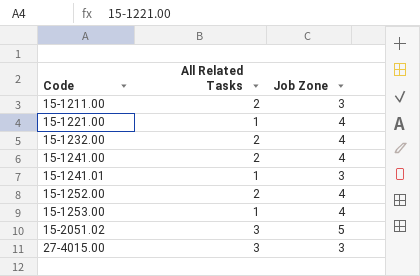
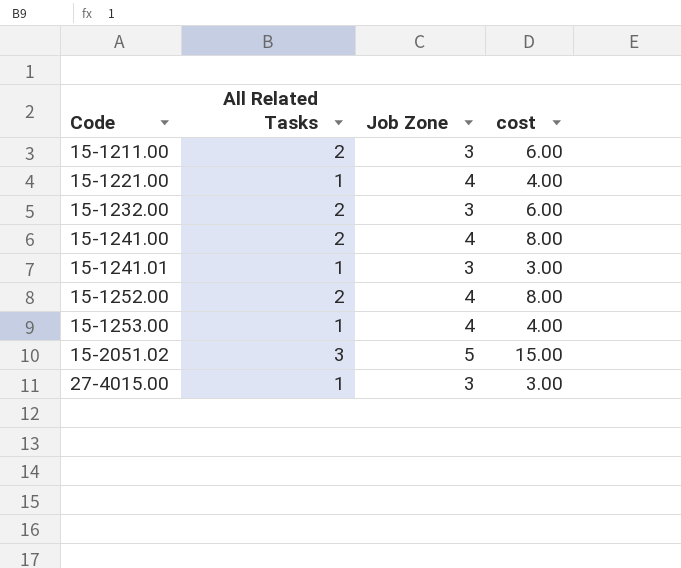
column cost | formula: none -> [All Related Tasks] * [Job Zone]
15-1232.00 | Job Zone: 4 -> 3
27-4015.00 | All Related Tasks: 3 -> 1

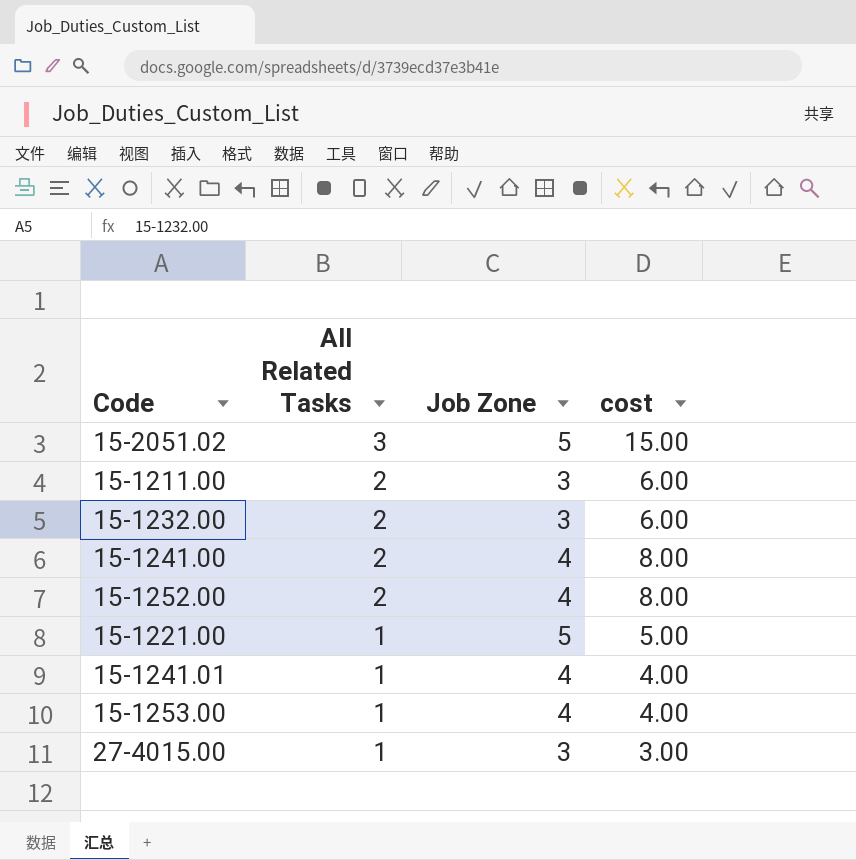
row order: Code ascending -> All Related Tasks descending
15-1221.00 | Job Zone: 4 -> 5
15-1221.00 | cost: 4.00 -> 5.00
15-1241.01 | Job Zone: 3 -> 4
15-1241.01 | cost: 3.00 -> 4.00

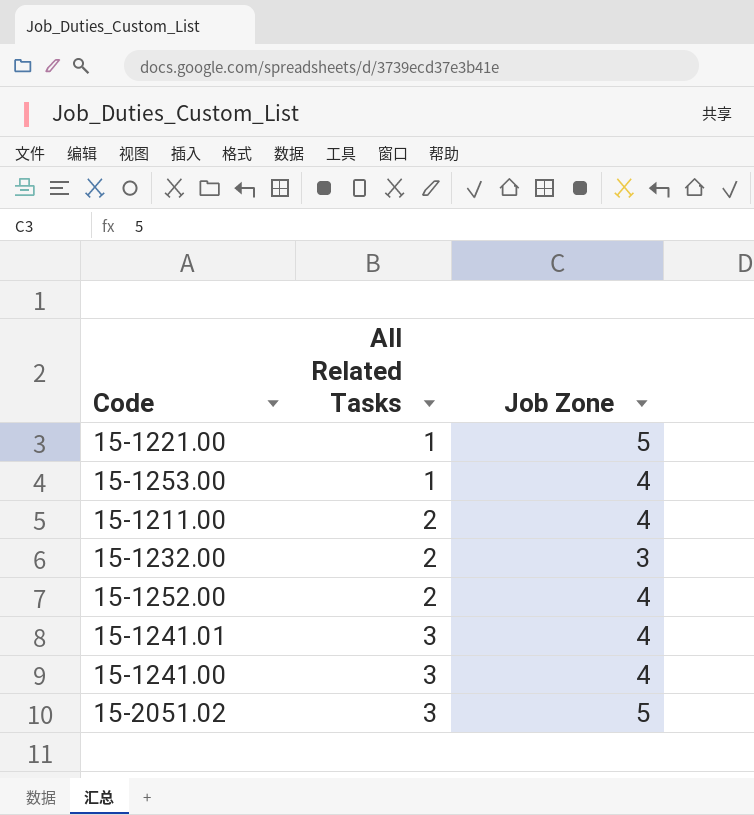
row order: All Related Tasks descending -> All Related Tasks ascending
column cost | formula: [All Related Tasks] * [Job Zone] -> none
row 27-4015.00: 1 | 3 | 3.00 -> none
15-1211.00 | Job Zone: 3 -> 4
15-1241.01 | All Related Tasks: 1 -> 3
15-1241.00 | All Related Tasks: 2 -> 3

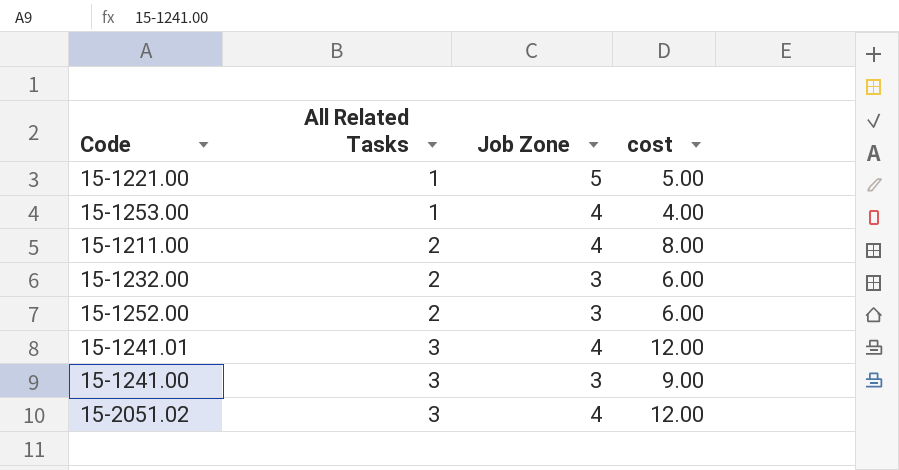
column cost | formula: none -> [All Related Tasks] * [Job Zone]
15-1252.00 | Job Zone: 4 -> 3
15-1241.00 | Job Zone: 4 -> 3
15-2051.02 | Job Zone: 5 -> 4

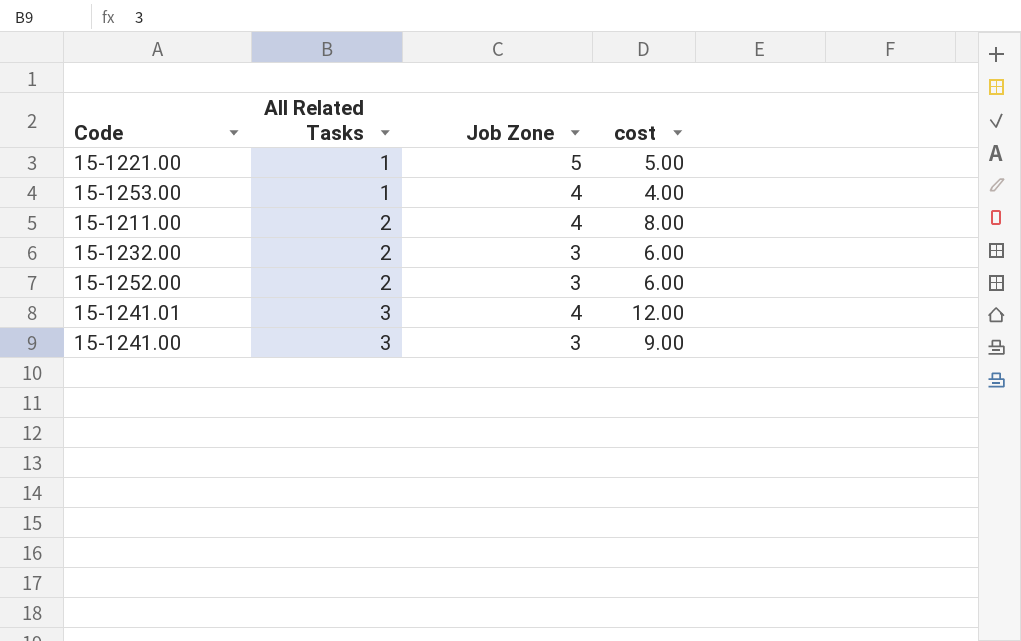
row 15-2051.02: 3 | 4 | 12.00 -> none

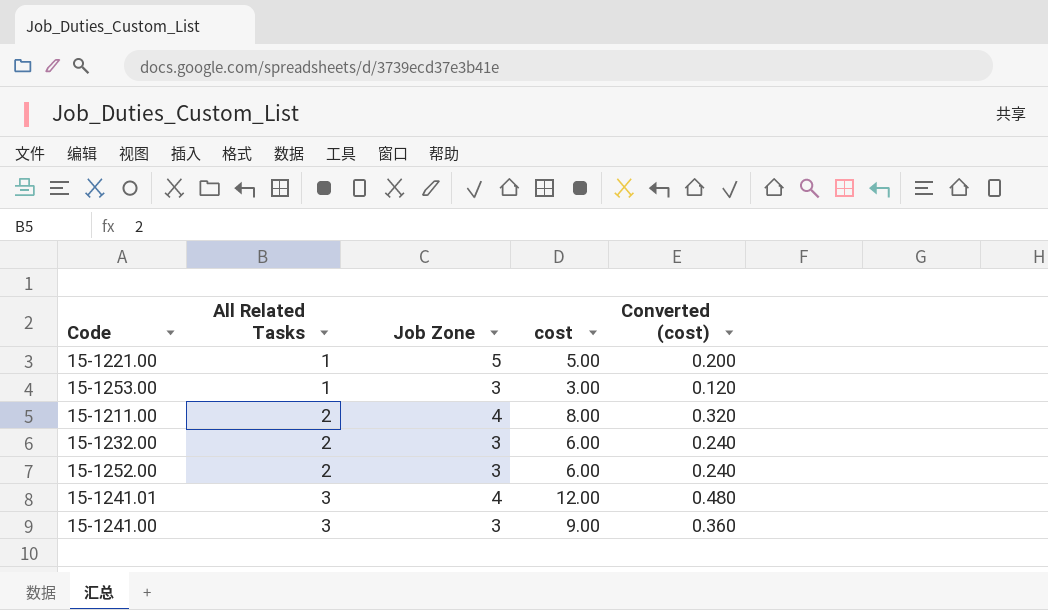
column Converted (cost) | formula: none -> [cost] * 0.04
15-1253.00 | Job Zone: 4 -> 3
15-1253.00 | cost: 4.00 -> 3.00

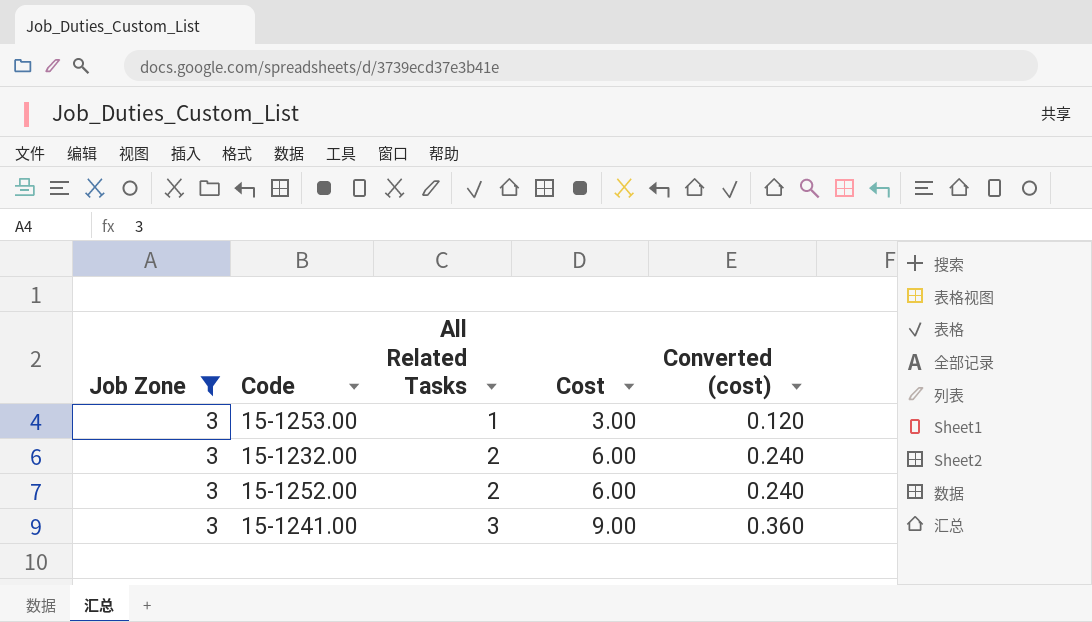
filter: none -> Job Zone = 3
column Job Zone | position: 3 -> 1
column name: cost -> Cost

